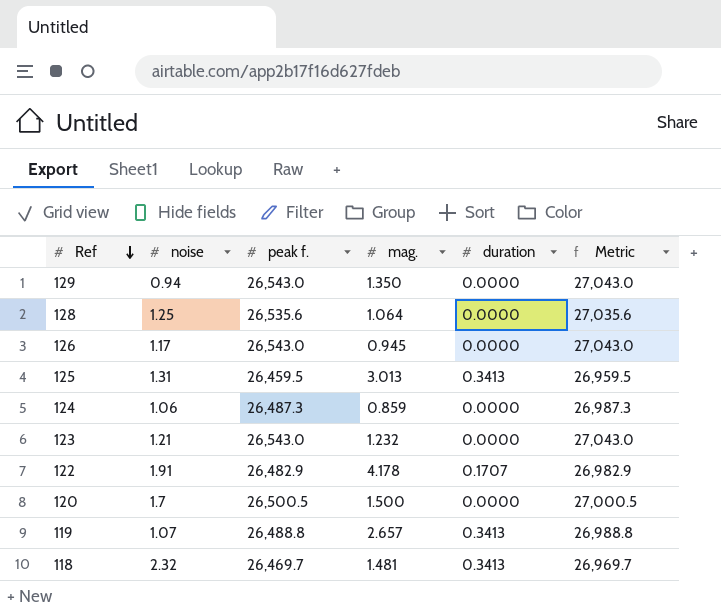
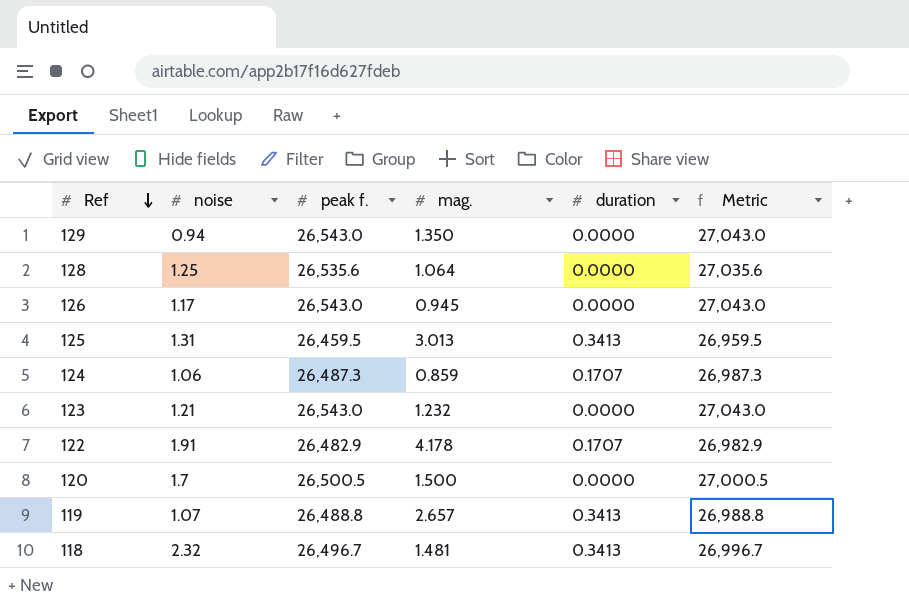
124 | duration: 0.0000 -> 0.1707
118 | peak f.: 26,469.7 -> 26,496.7
118 | Metric: 26,969.7 -> 26,996.7

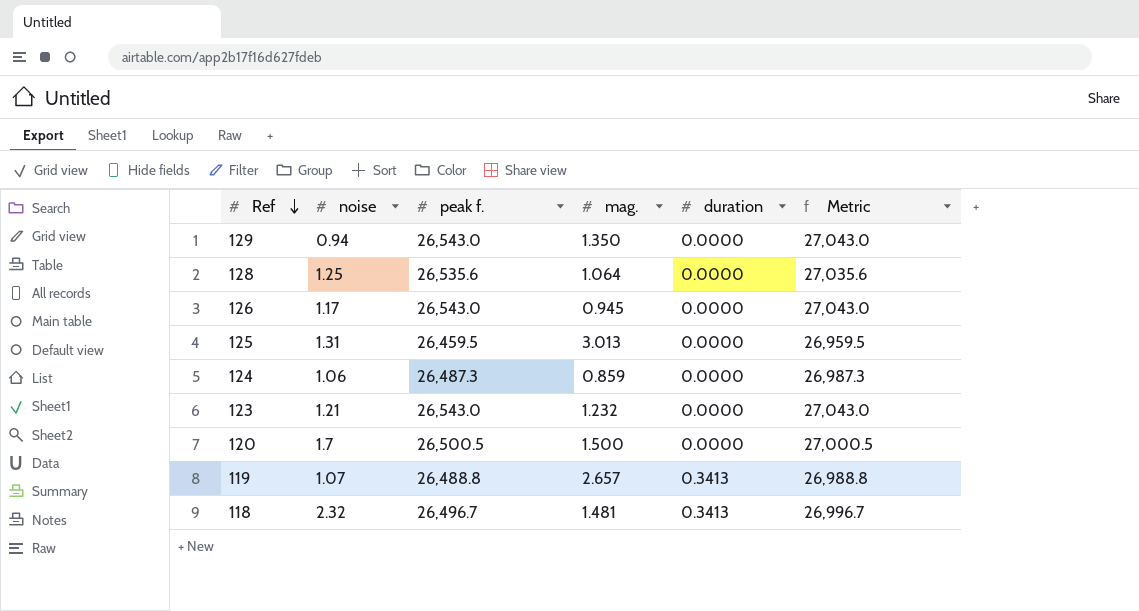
row 122: 1.91 | 26,482.9 | 4.178 | 0.1707 | 26,982.9 -> none
125 | duration: 0.3413 -> 0.0000
124 | duration: 0.1707 -> 0.0000

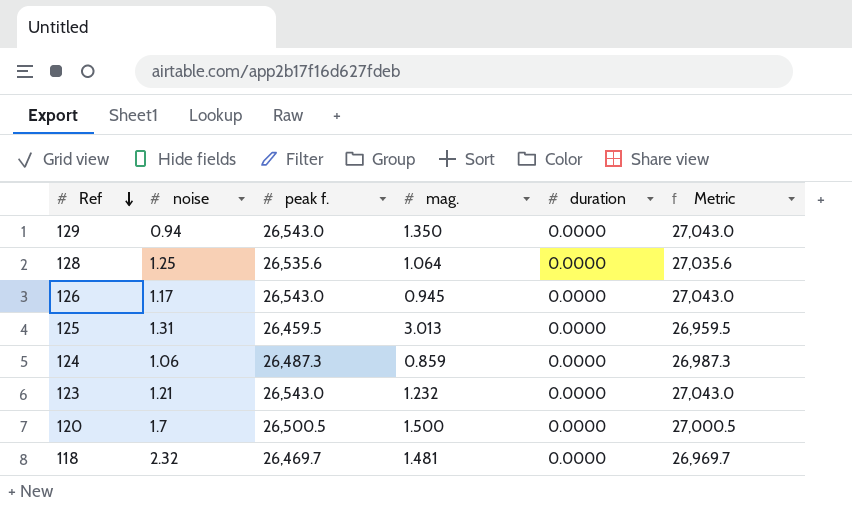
row 119: 1.07 | 26,488.8 | 2.657 | 0.3413 | 26,988.8 -> none
118 | peak f.: 26,496.7 -> 26,469.7
118 | duration: 0.3413 -> 0.0000
118 | Metric: 26,996.7 -> 26,969.7

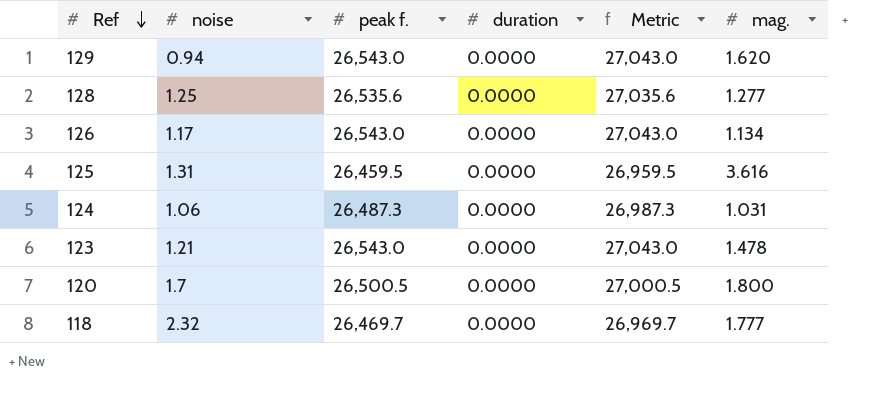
column mag. | position: 4 -> 6
129 | mag.: 1.350 -> 1.620
128 | mag.: 1.064 -> 1.277
126 | mag.: 0.945 -> 1.134
125 | mag.: 3.013 -> 3.616
124 | mag.: 0.859 -> 1.031
123 | mag.: 1.232 -> 1.478
120 | mag.: 1.500 -> 1.800
118 | mag.: 1.481 -> 1.777

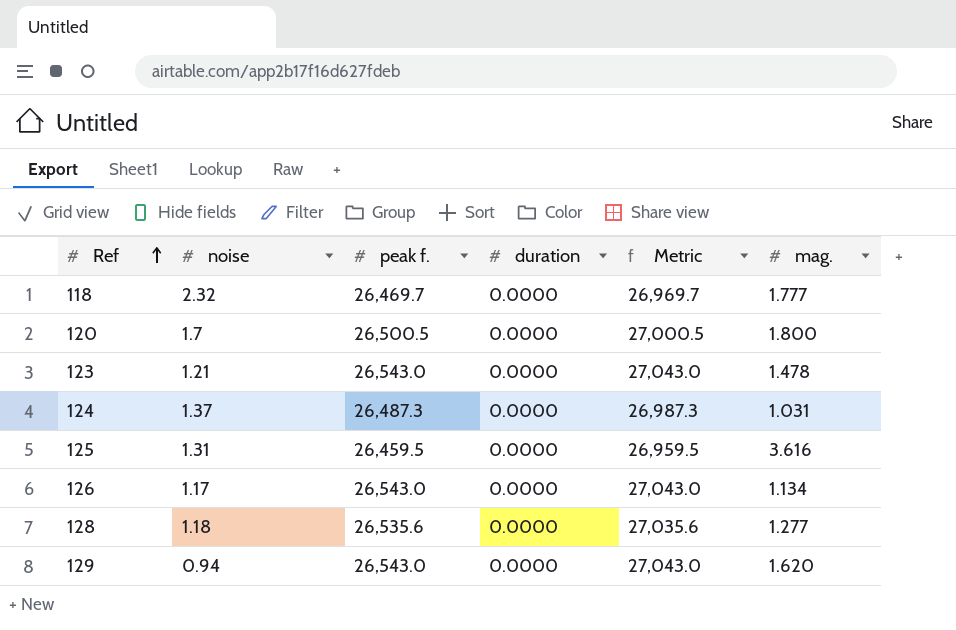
row order: Ref descending -> Ref ascending
124 | noise: 1.06 -> 1.37
128 | noise: 1.25 -> 1.18

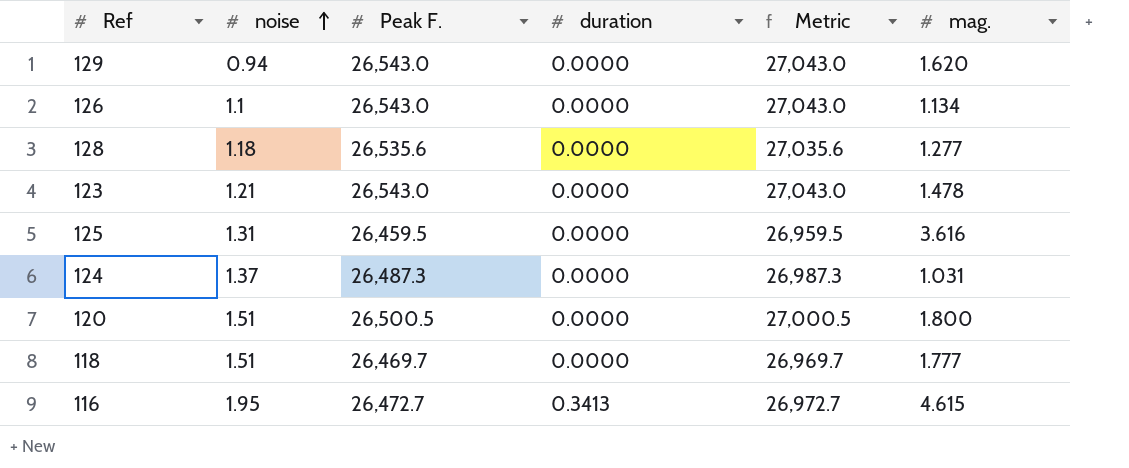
row order: Ref ascending -> noise ascending
column name: peak f. -> Peak F.
126 | noise: 1.17 -> 1.1
120 | noise: 1.7 -> 1.51
118 | noise: 2.32 -> 1.51
row 116: none -> 1.95 | 26,472.7 | 0.3413 | 26,972.7 | 4.615

